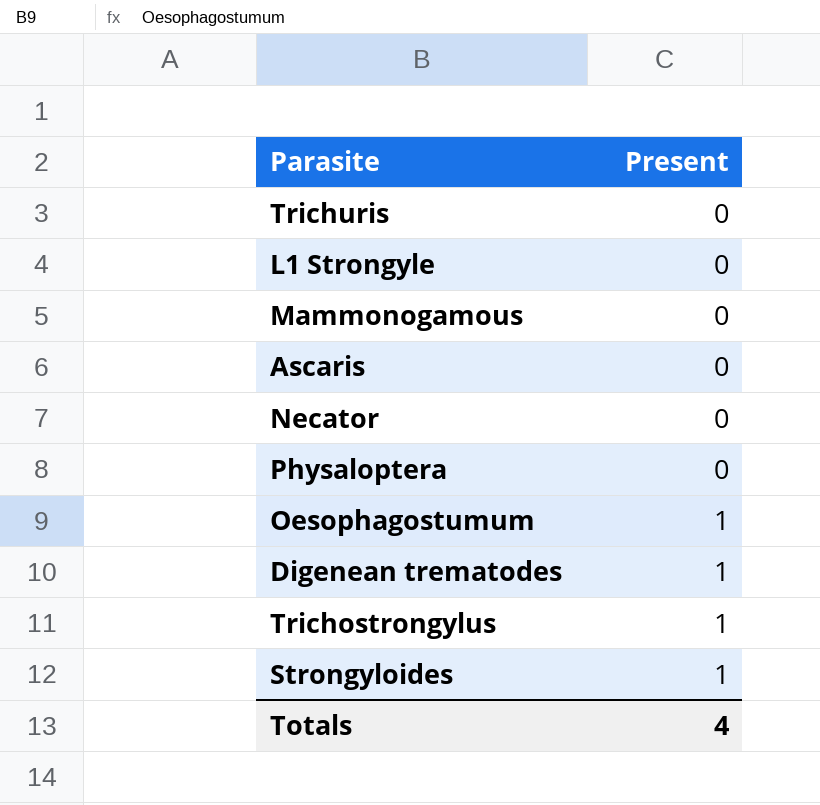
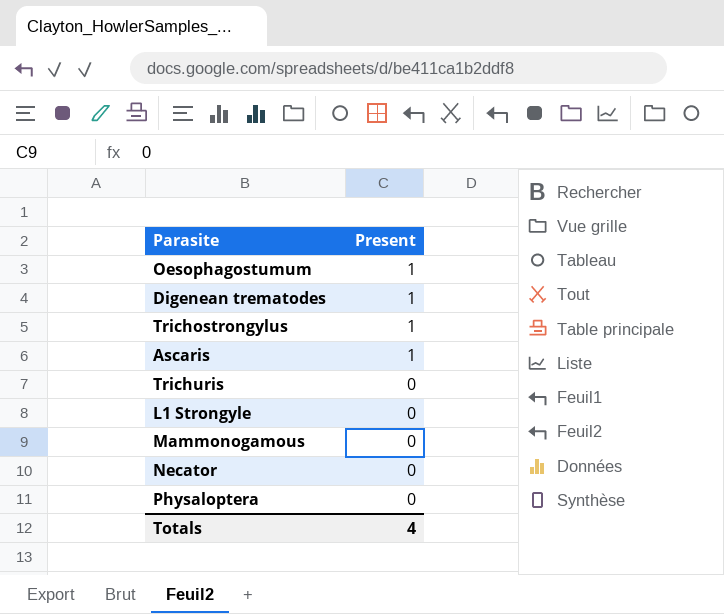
row order: Present ascending -> Present descending
row Strongyloides: 1 -> none
Ascaris | Present: 0 -> 1

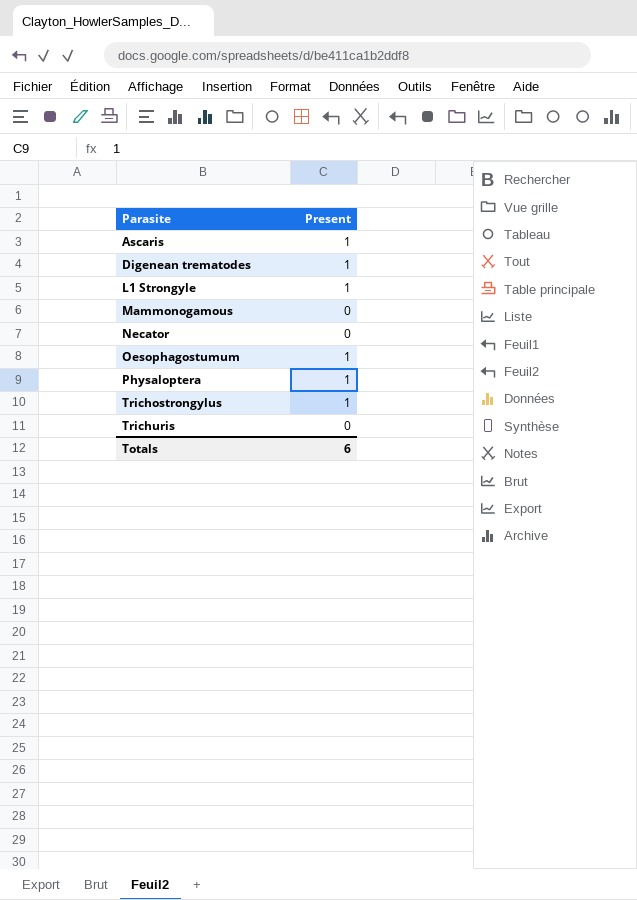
row order: Present descending -> Parasite ascending
L1 Strongyle | Present: 0 -> 1
Physaloptera | Present: 0 -> 1
Totals | Present: 4 -> 6

